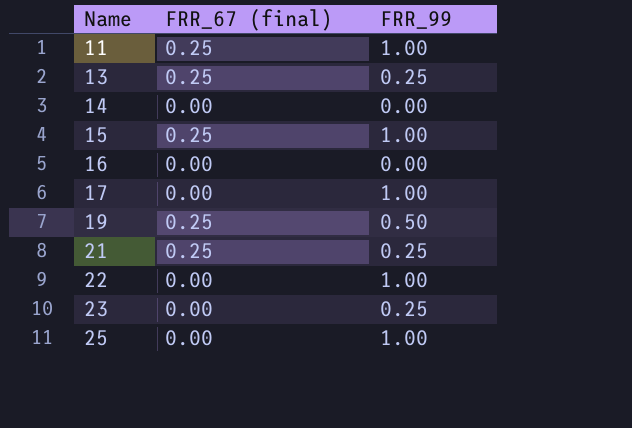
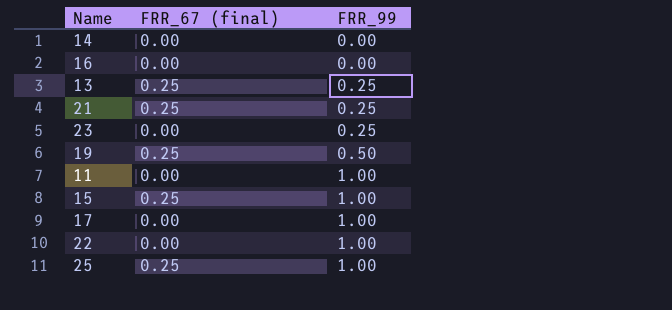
row order: Name ascending -> FRR_99 ascending
11 | FRR_67 (final): 0.25 -> 0.00
25 | FRR_67 (final): 0.00 -> 0.25

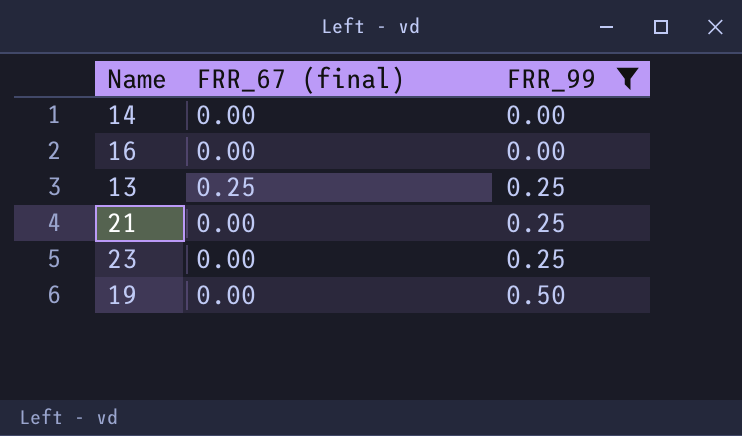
filter: none -> FRR_99 != 1.00
21 | FRR_67 (final): 0.25 -> 0.00
19 | FRR_67 (final): 0.25 -> 0.00

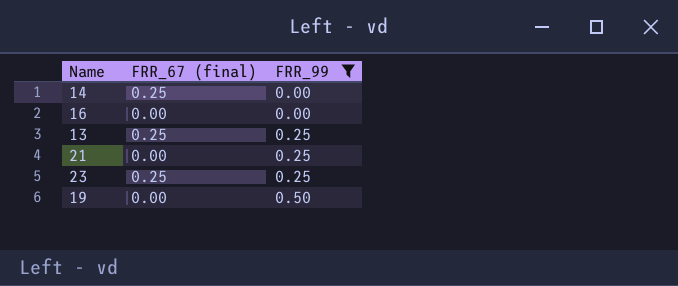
14 | FRR_67 (final): 0.00 -> 0.25
23 | FRR_67 (final): 0.00 -> 0.25

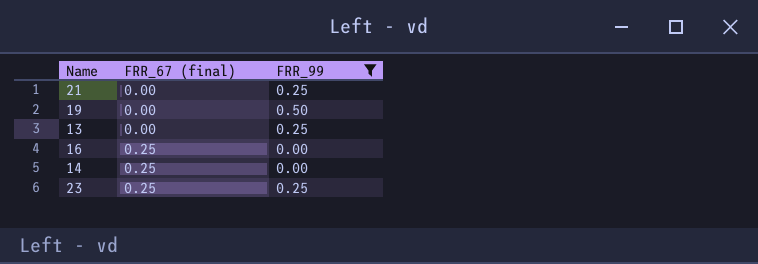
row order: FRR_99 ascending -> FRR_67 (final) ascending
13 | FRR_67 (final): 0.25 -> 0.00
16 | FRR_67 (final): 0.00 -> 0.25

